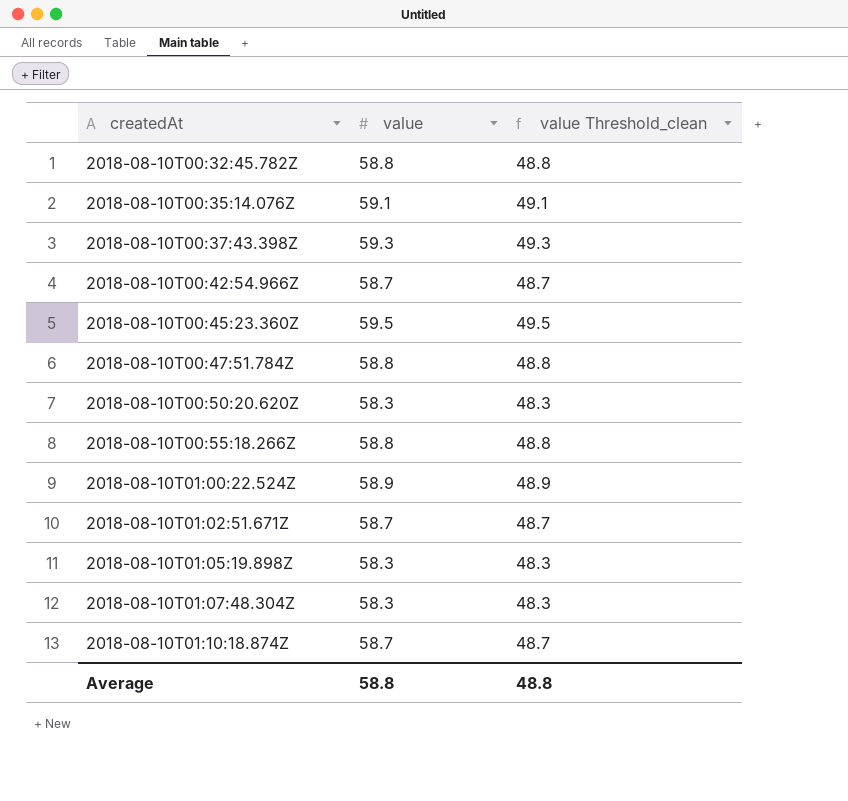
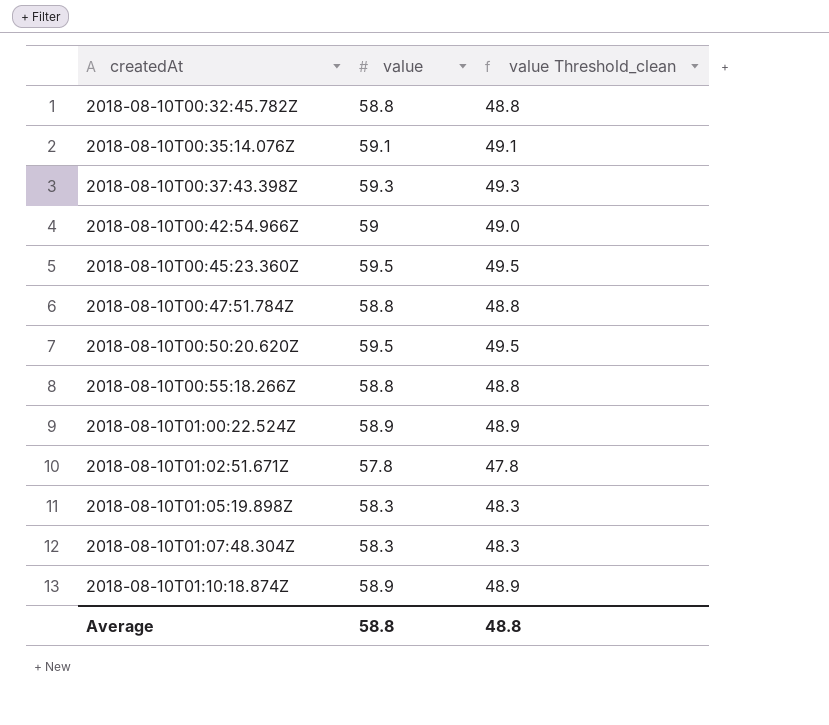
2018-08-10T00:42:54.966Z | value: 58.7 -> 59
2018-08-10T00:42:54.966Z | value Threshold_clean: 48.7 -> 49.0
2018-08-10T00:50:20.620Z | value: 58.3 -> 59.5
2018-08-10T00:50:20.620Z | value Threshold_clean: 48.3 -> 49.5
2018-08-10T01:02:51.671Z | value: 58.7 -> 57.8
2018-08-10T01:02:51.671Z | value Threshold_clean: 48.7 -> 47.8
2018-08-10T01:10:18.874Z | value: 58.7 -> 58.9
2018-08-10T01:10:18.874Z | value Threshold_clean: 48.7 -> 48.9

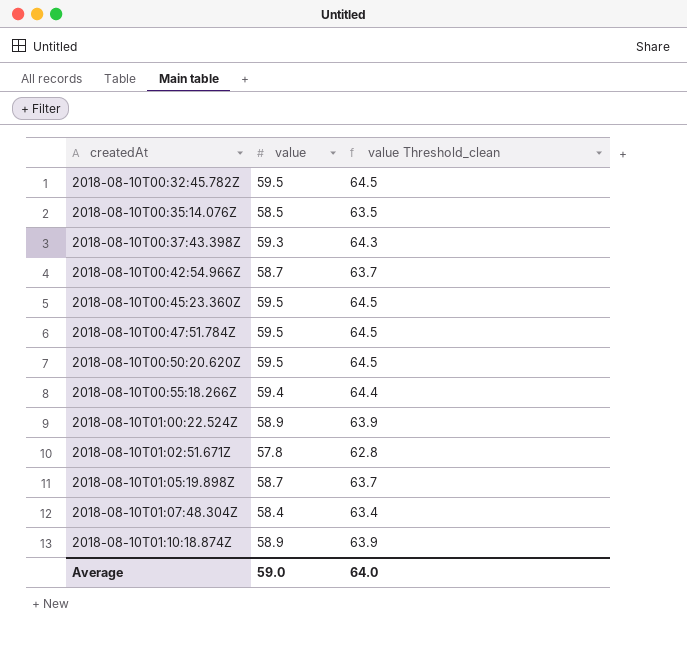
column value Threshold_clean | formula: [value] - 10 -> [value] + 5
2018-08-10T00:32:45.782Z | value: 58.8 -> 59.5
2018-08-10T00:35:14.076Z | value: 59.1 -> 58.5
2018-08-10T00:42:54.966Z | value: 59 -> 58.7
2018-08-10T00:47:51.784Z | value: 58.8 -> 59.5
2018-08-10T00:55:18.266Z | value: 58.8 -> 59.4
2018-08-10T01:05:19.898Z | value: 58.3 -> 58.7
2018-08-10T01:07:48.304Z | value: 58.3 -> 58.4
Average | value: 58.8 -> 59.0
Average | value Threshold_clean: 48.8 -> 64.0

